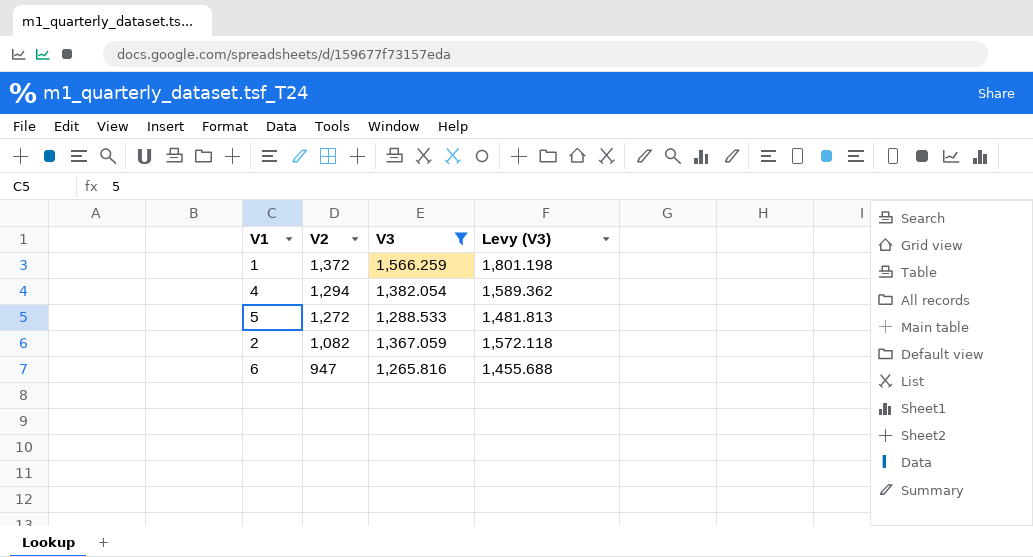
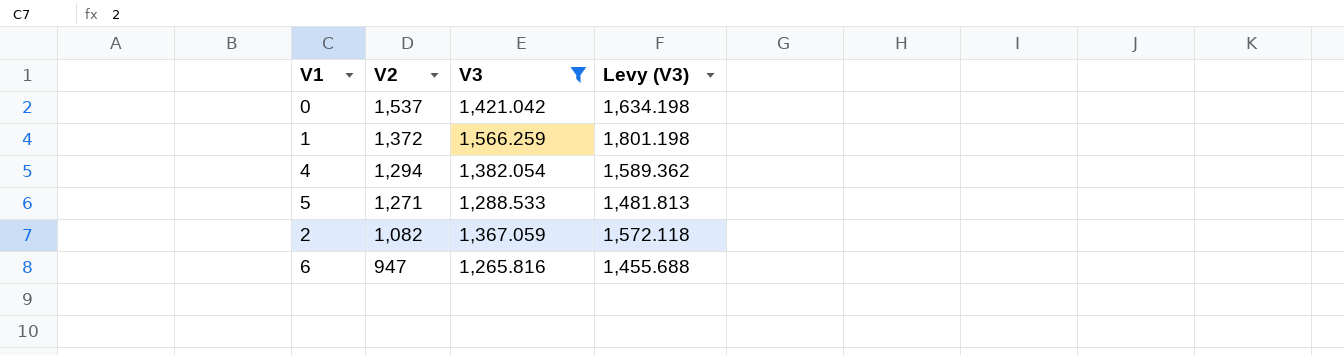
row 0: none -> 1,537 | 1,421.042 | 1,634.198
5 | V2: 1,272 -> 1,271

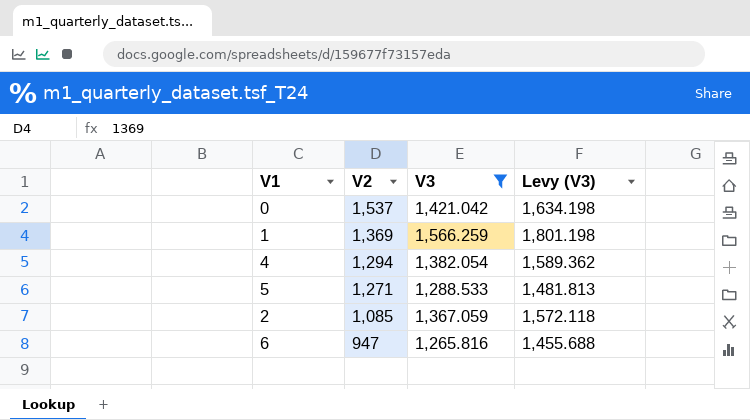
1 | V2: 1,372 -> 1,369
2 | V2: 1,082 -> 1,085

